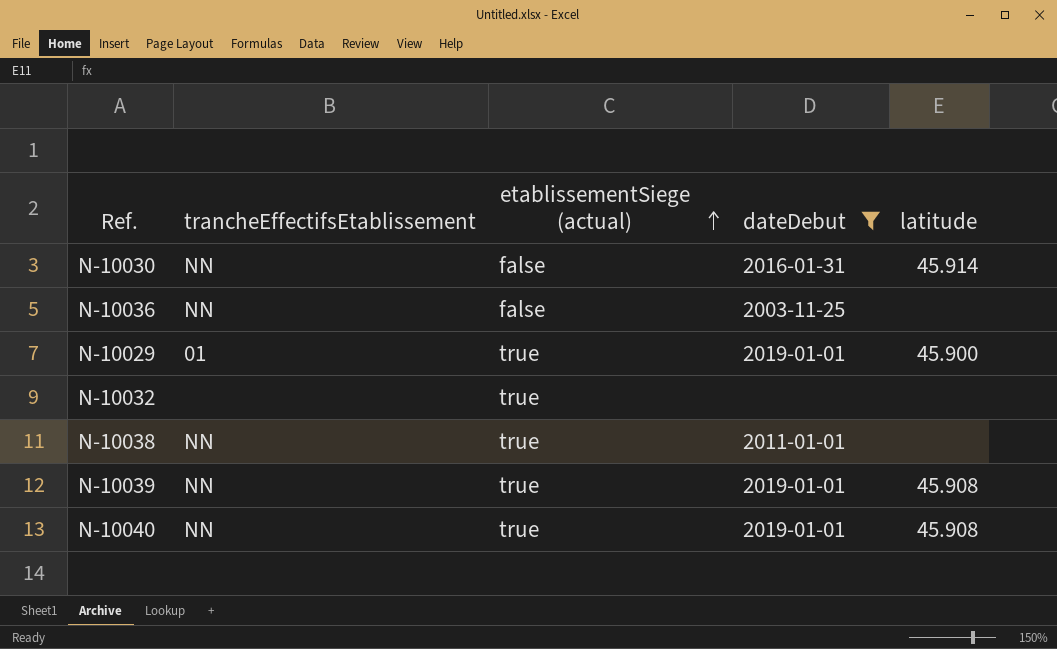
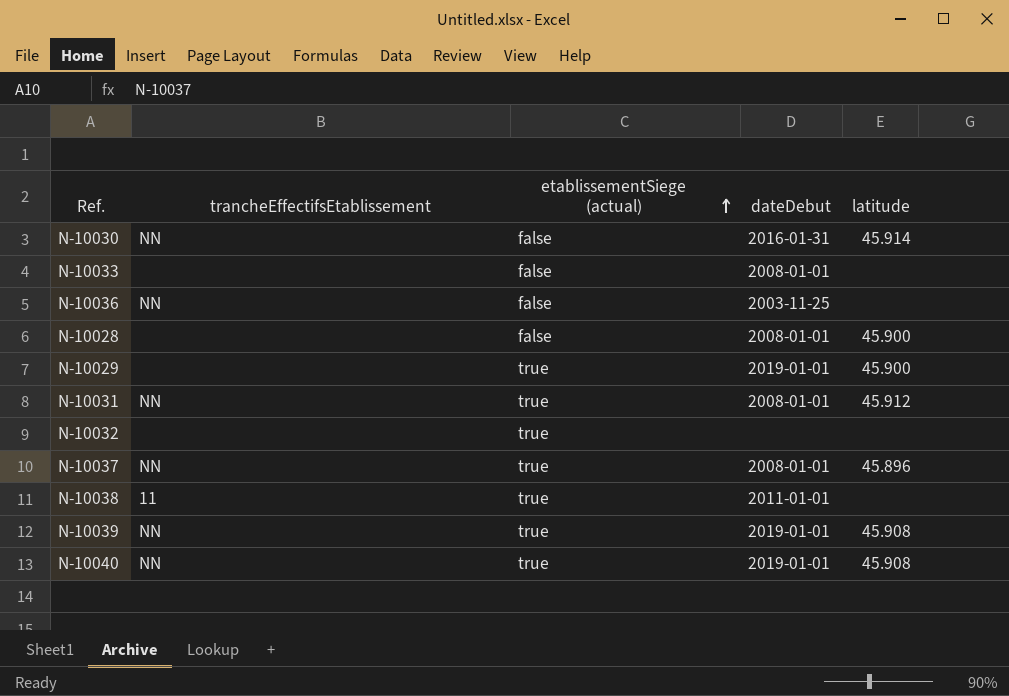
filter: dateDebut != 2008-01-01 -> none
N-10029 | trancheEffectifsEtablissement: 01 -> none
N-10038 | trancheEffectifsEtablissement: NN -> 11

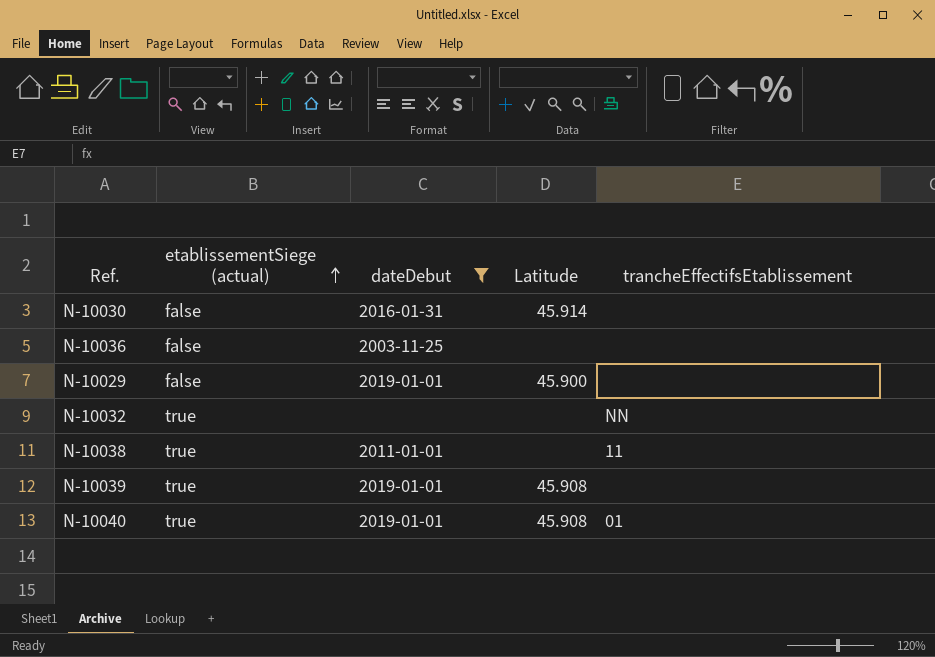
filter: none -> dateDebut != 2008-01-01
column name: latitude -> Latitude
column trancheEffectifsEtablissement | position: 2 -> 5
N-10030 | trancheEffectifsEtablissement: NN -> none
N-10036 | trancheEffectifsEtablissement: NN -> none
N-10029 | etablissementSiege (actual): true -> false
N-10032 | trancheEffectifsEtablissement: none -> NN
N-10039 | trancheEffectifsEtablissement: NN -> none
N-10040 | trancheEffectifsEtablissement: NN -> 01

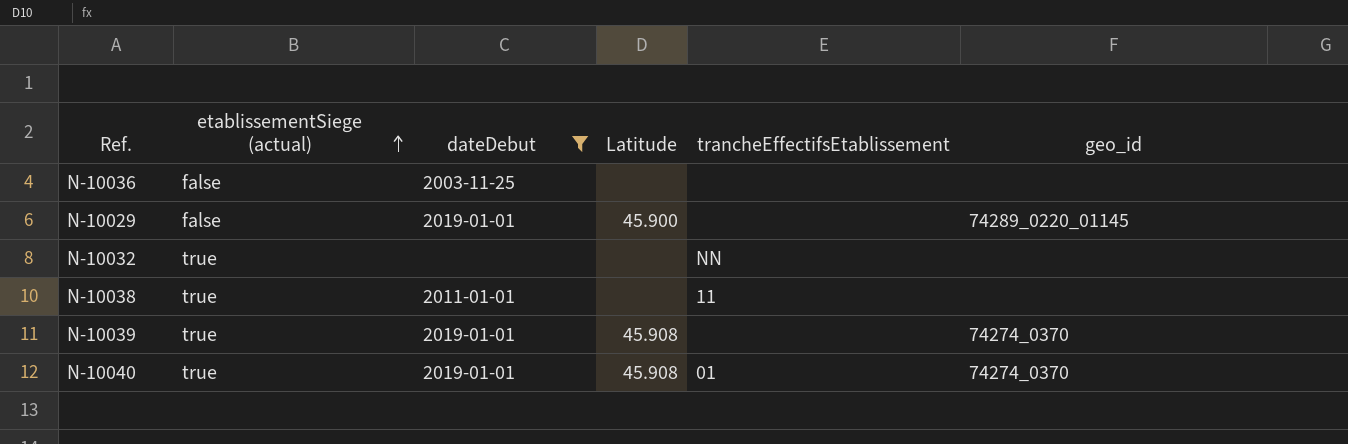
column geo_id | position: none -> 6
row N-10030: false | 2016-01-31 | 45.914 | none -> none

